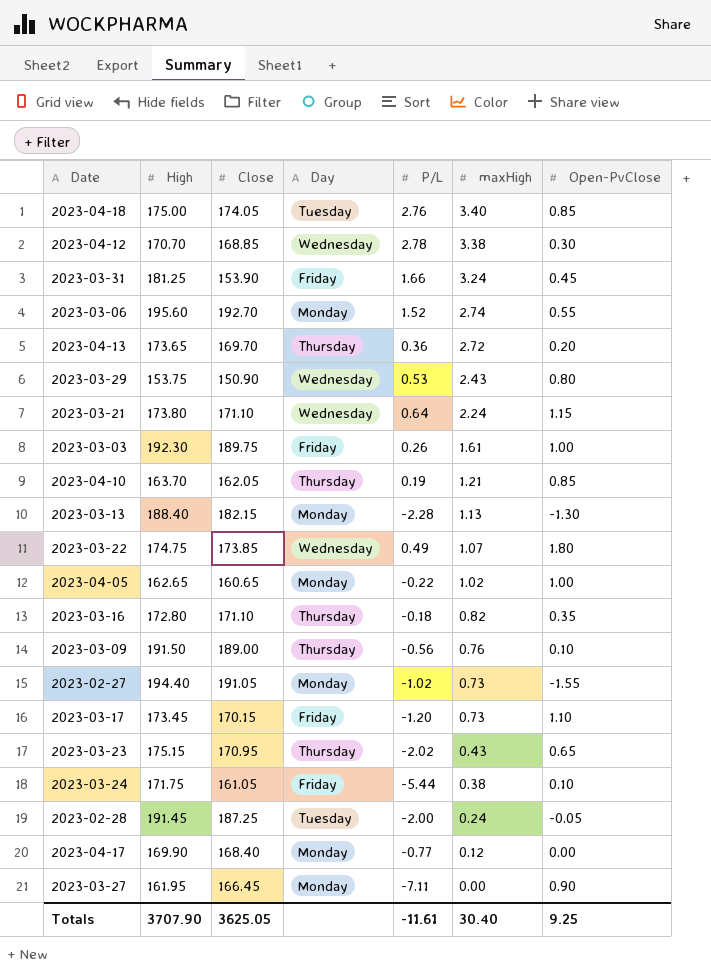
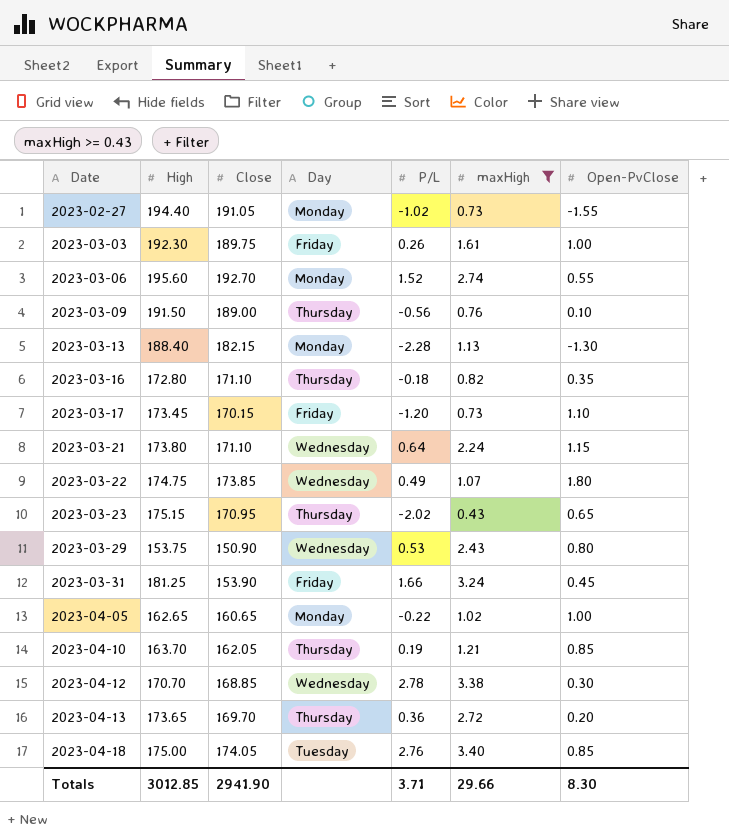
filter: none -> maxHigh >= 0.43
row order: maxHigh descending -> Date ascending
Totals | High: 3707.90 -> 3012.85
Totals | Close: 3625.05 -> 2941.90
Totals | P/L: -11.61 -> 3.71
Totals | maxHigh: 30.40 -> 29.66
Totals | Open-PvClose: 9.25 -> 8.30

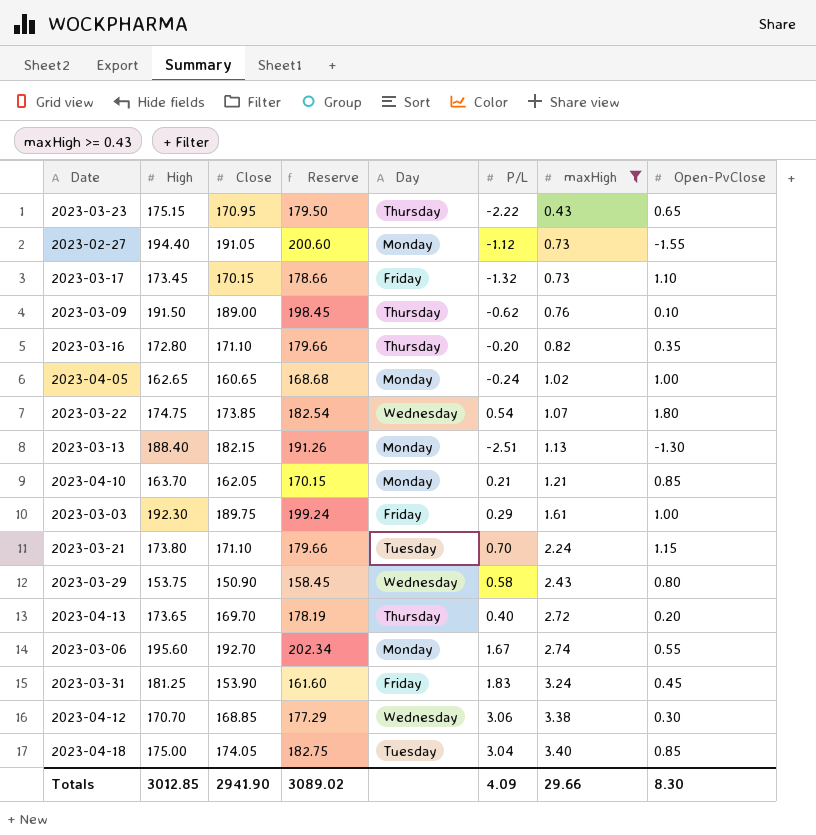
row order: Date ascending -> maxHigh ascending
column Reserve | formula: none -> [Close] * 1.05
2023-03-23 | P/L: -2.02 -> -2.22
2023-02-27 | P/L: -1.02 -> -1.12
2023-03-17 | P/L: -1.20 -> -1.32
2023-03-09 | P/L: -0.56 -> -0.62
2023-03-16 | P/L: -0.18 -> -0.20
2023-04-05 | P/L: -0.22 -> -0.24
2023-03-22 | P/L: 0.49 -> 0.54
2023-03-13 | P/L: -2.28 -> -2.51
2023-04-10 | Day: Thursday -> Monday
2023-04-10 | P/L: 0.19 -> 0.21
2023-03-03 | P/L: 0.26 -> 0.29
2023-03-21 | Day: Wednesday -> Tuesday
2023-03-21 | P/L: 0.64 -> 0.70
2023-03-29 | P/L: 0.53 -> 0.58
2023-04-13 | P/L: 0.36 -> 0.40
2023-03-06 | P/L: 1.52 -> 1.67
2023-03-31 | P/L: 1.66 -> 1.83
2023-04-12 | P/L: 2.78 -> 3.06
2023-04-18 | P/L: 2.76 -> 3.04
Totals | P/L: 3.71 -> 4.09

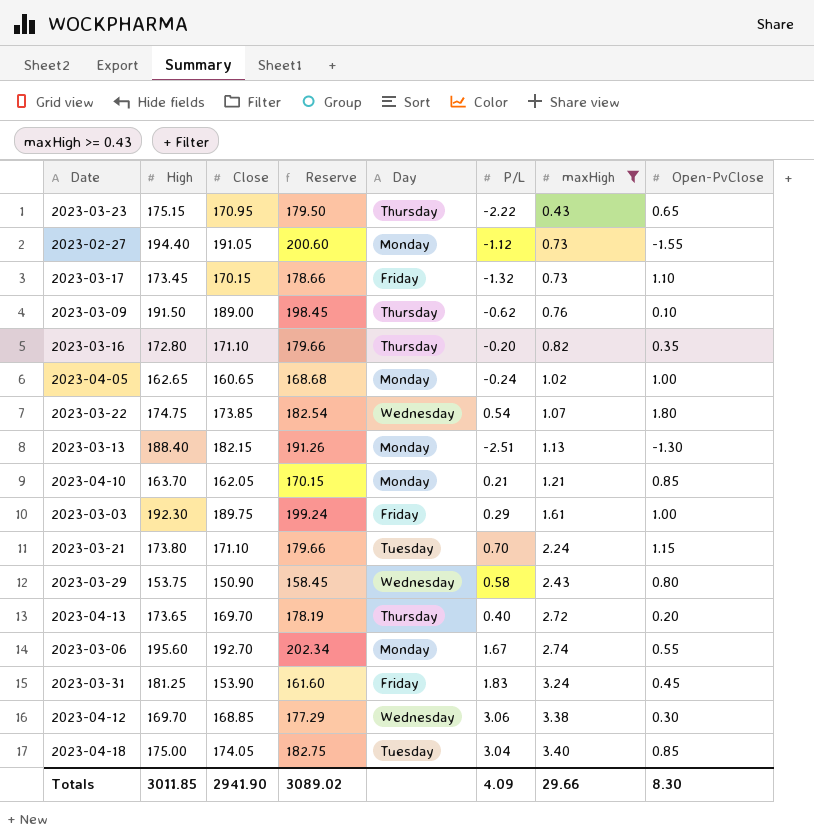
2023-04-12 | High: 170.70 -> 169.70
Totals | High: 3012.85 -> 3011.85

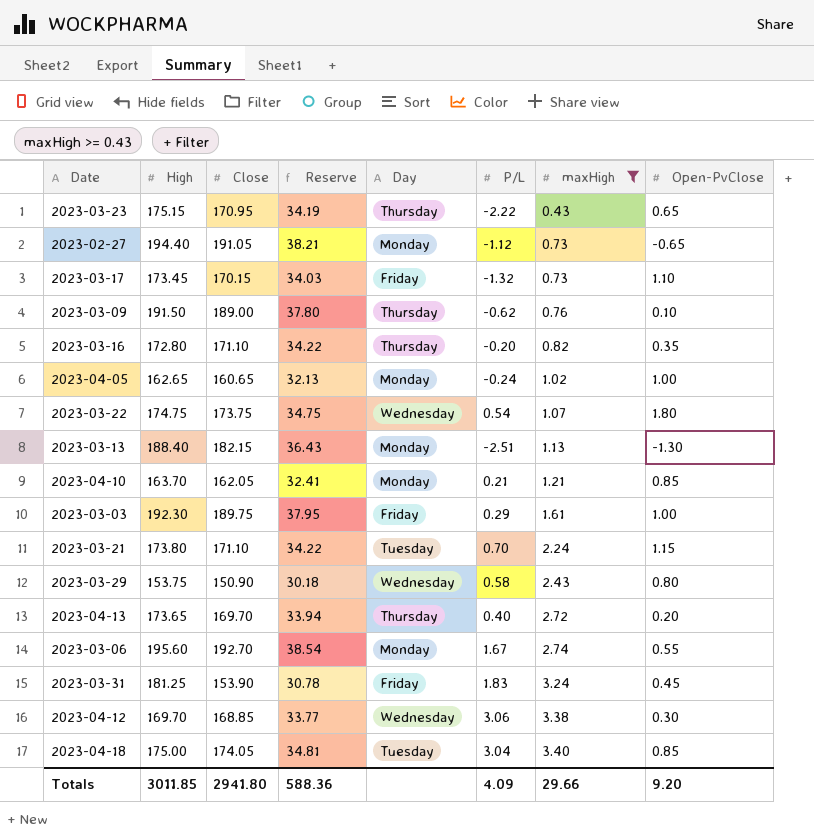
column Reserve | formula: [Close] * 1.05 -> [Close] * 0.2
2023-02-27 | Open-PvClose: -1.55 -> -0.65
2023-03-22 | Close: 173.85 -> 173.75
Totals | Close: 2941.90 -> 2941.80
Totals | Reserve: 3089.02 -> 588.36
Totals | Open-PvClose: 8.30 -> 9.20

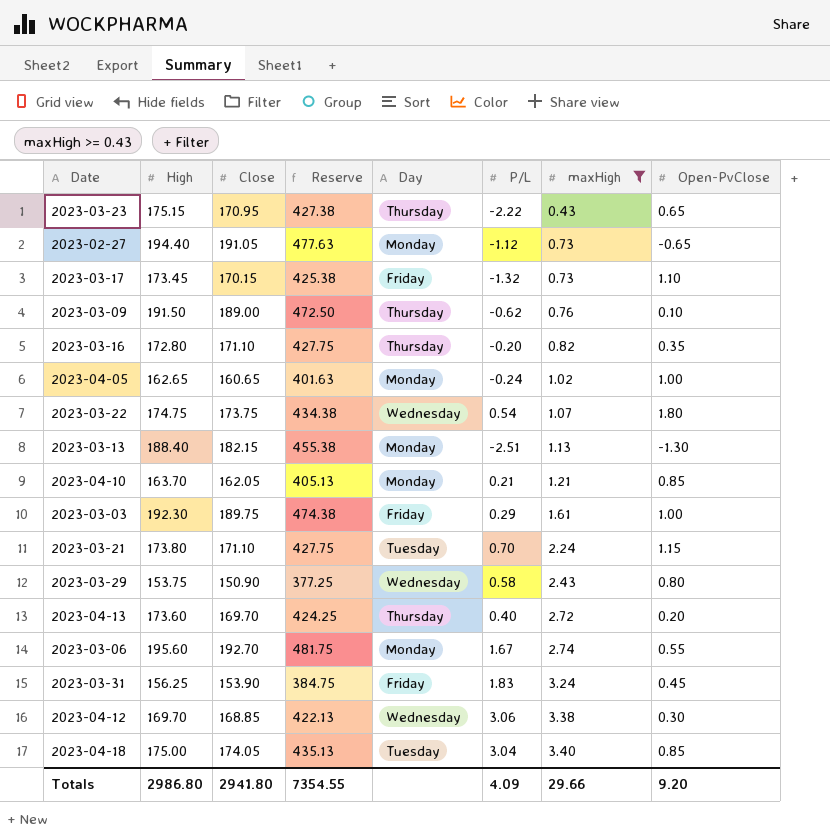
column Reserve | formula: [Close] * 0.2 -> [Close] * 2.5
2023-04-13 | High: 173.65 -> 173.60
2023-03-31 | High: 181.25 -> 156.25
Totals | High: 3011.85 -> 2986.80
Totals | Reserve: 588.36 -> 7354.55

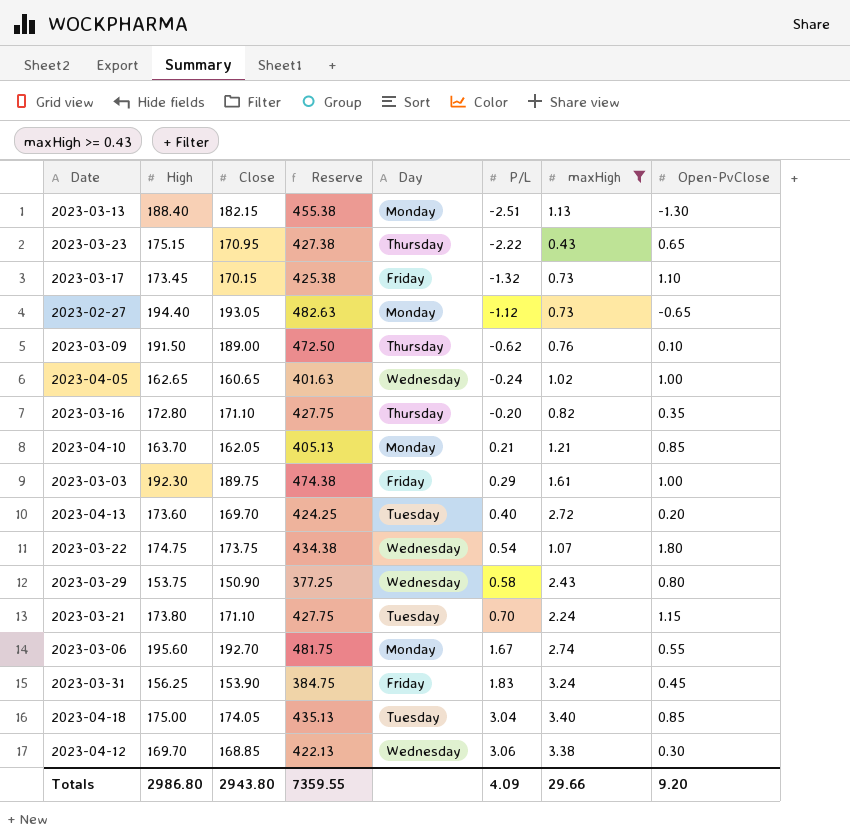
row order: maxHigh ascending -> P/L ascending
2023-02-27 | Close: 191.05 -> 193.05
2023-02-27 | Reserve: 477.63 -> 482.63
2023-04-05 | Day: Monday -> Wednesday
2023-04-13 | Day: Thursday -> Tuesday
Totals | Close: 2941.80 -> 2943.80
Totals | Reserve: 7354.55 -> 7359.55

